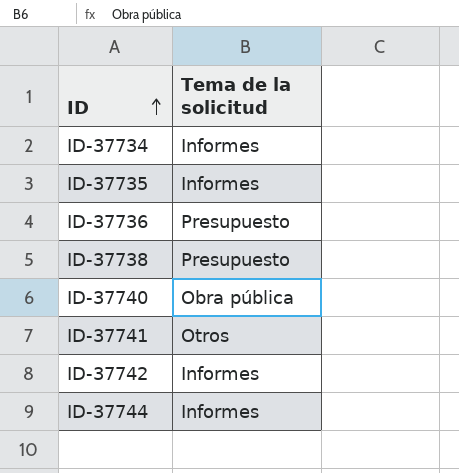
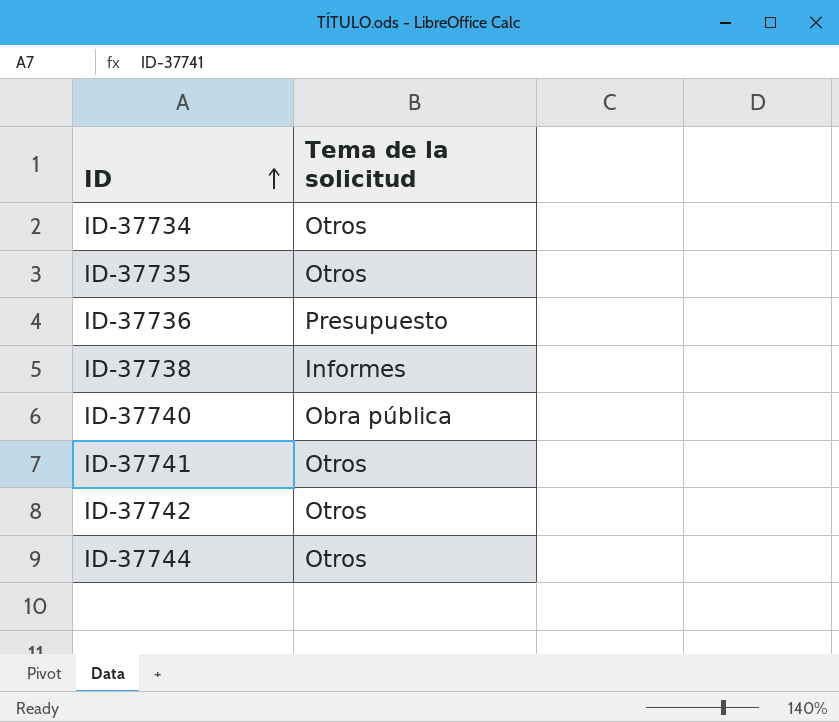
ID-37734 | Tema de la solicitud: Informes -> Otros
ID-37735 | Tema de la solicitud: Informes -> Otros
ID-37738 | Tema de la solicitud: Presupuesto -> Informes
ID-37742 | Tema de la solicitud: Informes -> Otros
ID-37744 | Tema de la solicitud: Informes -> Otros

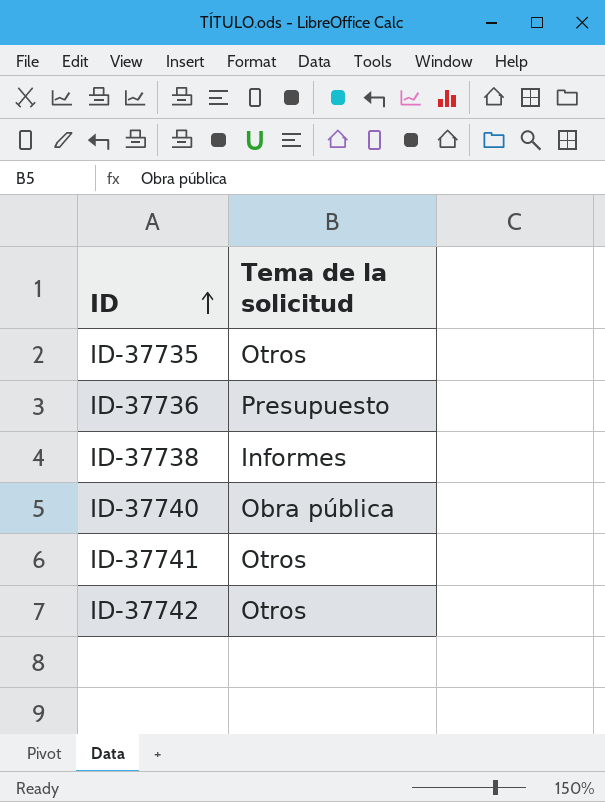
row ID-37734: Otros -> none
row ID-37744: Otros -> none

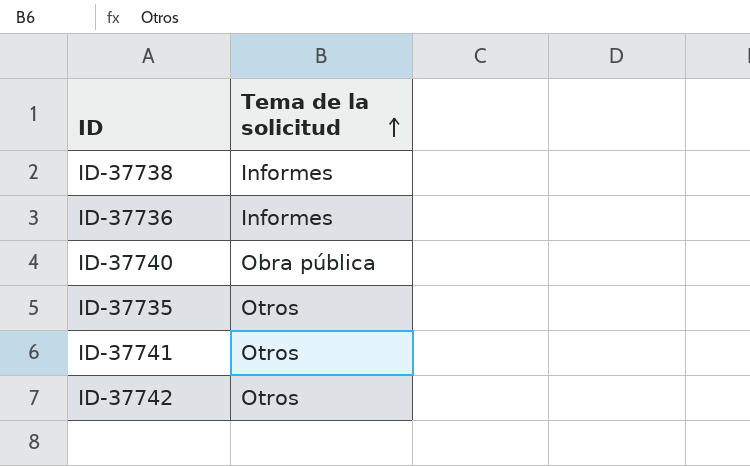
row order: ID ascending -> Tema de la solicitud ascending
ID-37736 | Tema de la solicitud: Presupuesto -> Informes

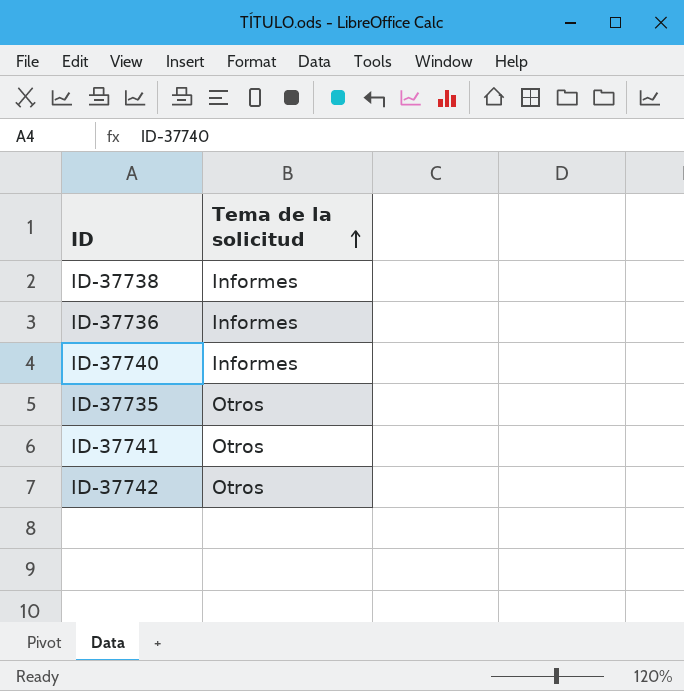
ID-37740 | Tema de la solicitud: Obra pública -> Informes

